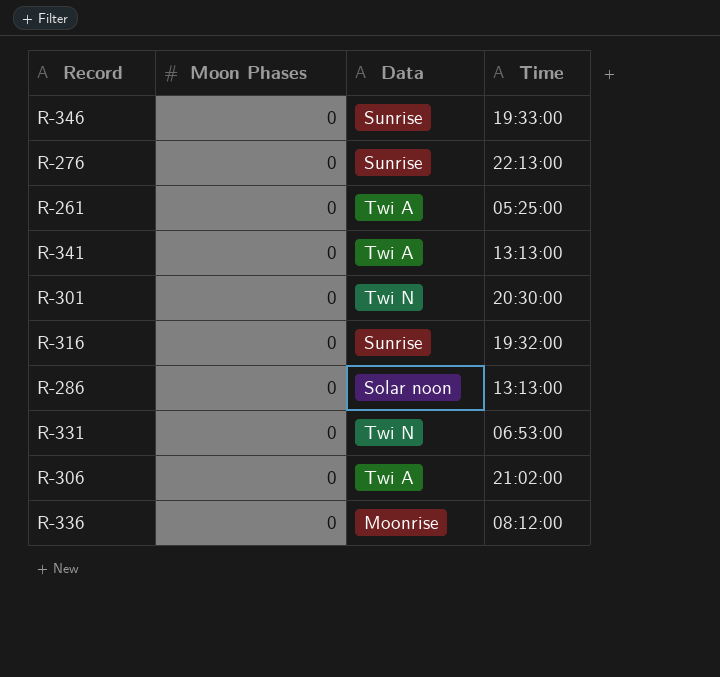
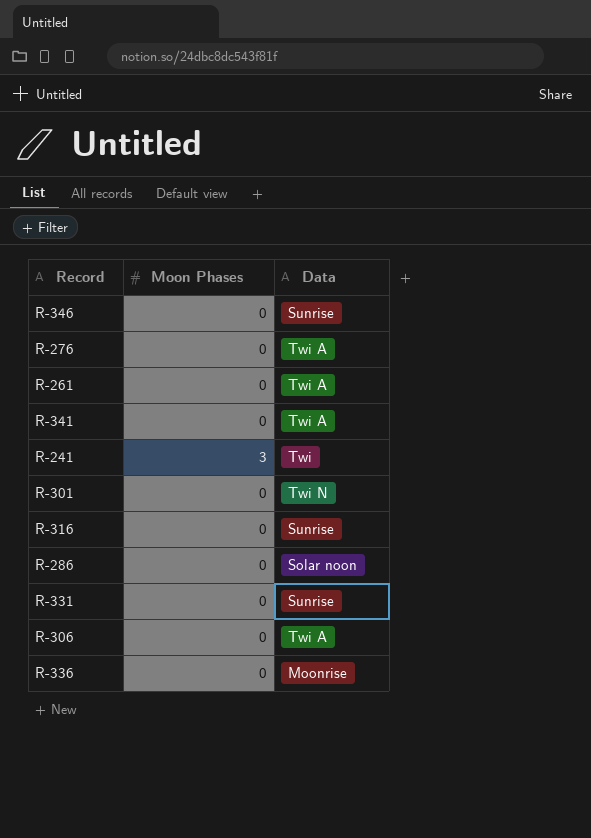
column Time | position: 4 -> none
R-276 | Data: Sunrise -> Twi A
row R-241: none -> 3 | Twi
R-331 | Data: Twi N -> Sunrise

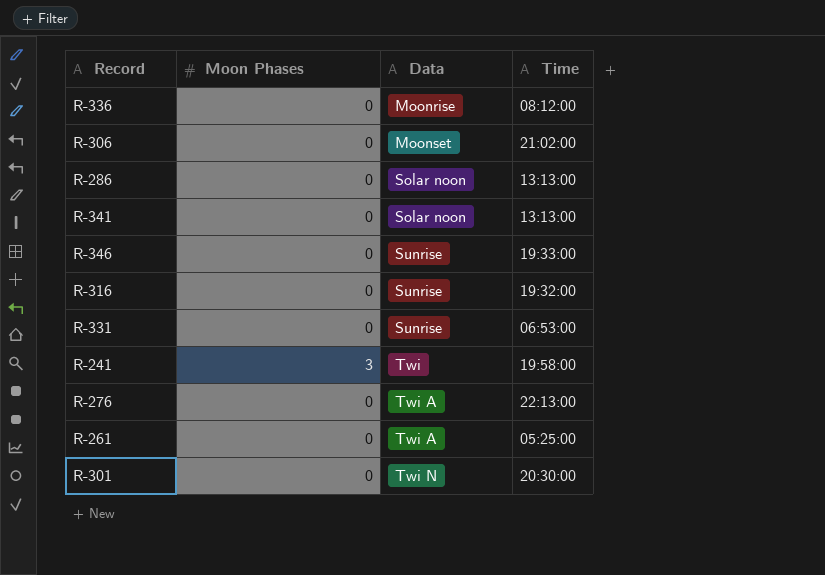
row order: none -> Data ascending
column Time | position: none -> 4
R-306 | Data: Twi A -> Moonset
R-341 | Data: Twi A -> Solar noon

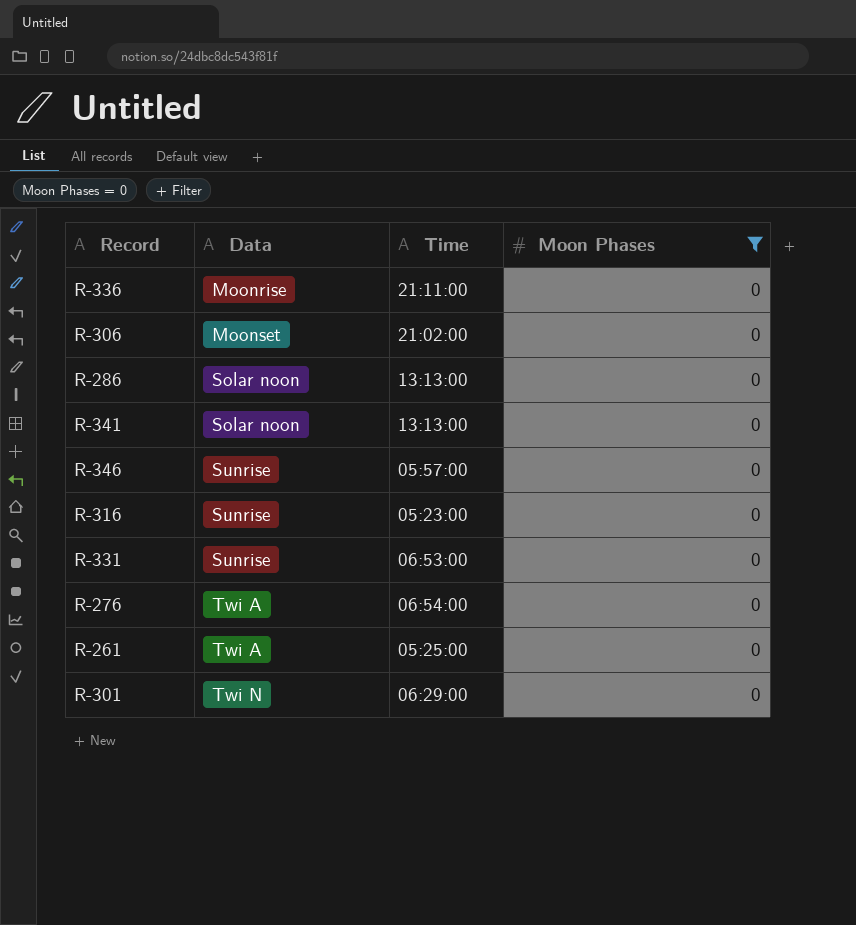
filter: none -> Moon Phases = 0
column Moon Phases | position: 2 -> 4
R-336 | Time: 08:12:00 -> 21:11:00
R-346 | Time: 19:33:00 -> 05:57:00
R-316 | Time: 19:32:00 -> 05:23:00
R-276 | Time: 22:13:00 -> 06:54:00
R-301 | Time: 20:30:00 -> 06:29:00

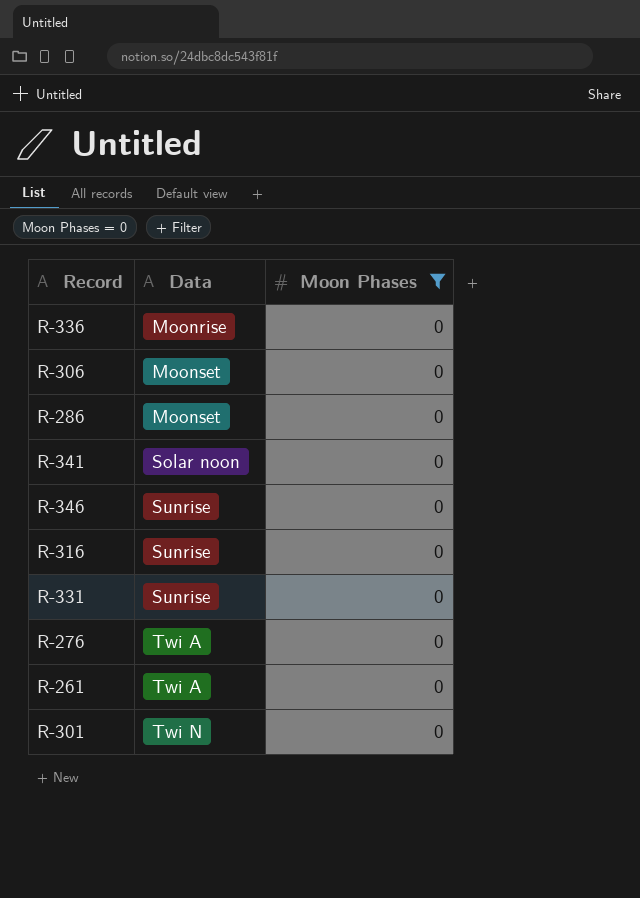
column Time | position: 3 -> none
R-286 | Data: Solar noon -> Moonset

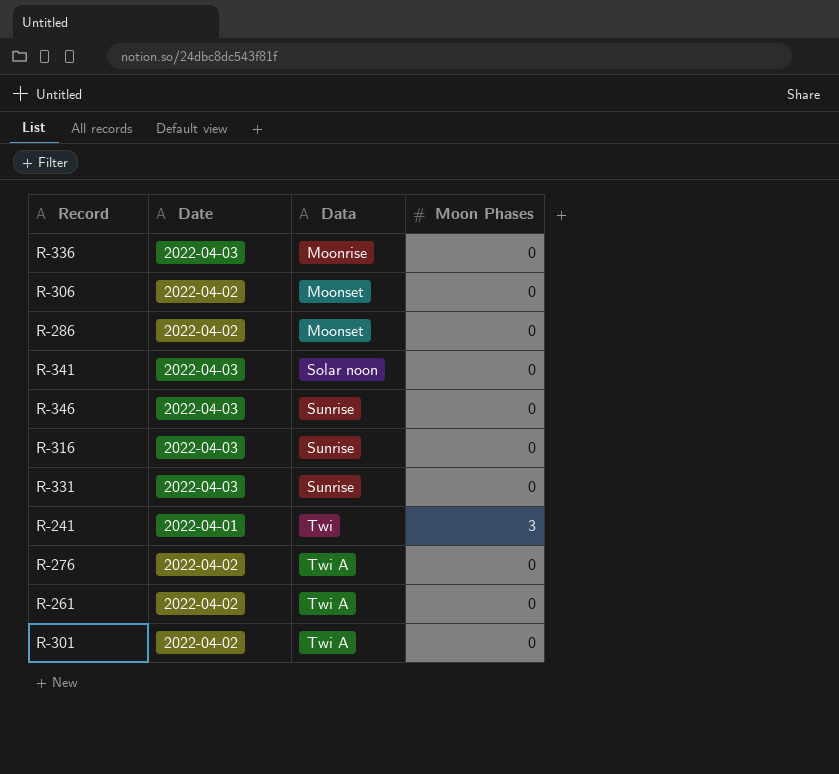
filter: Moon Phases = 0 -> none
column Date | position: none -> 2
R-301 | Data: Twi N -> Twi A

